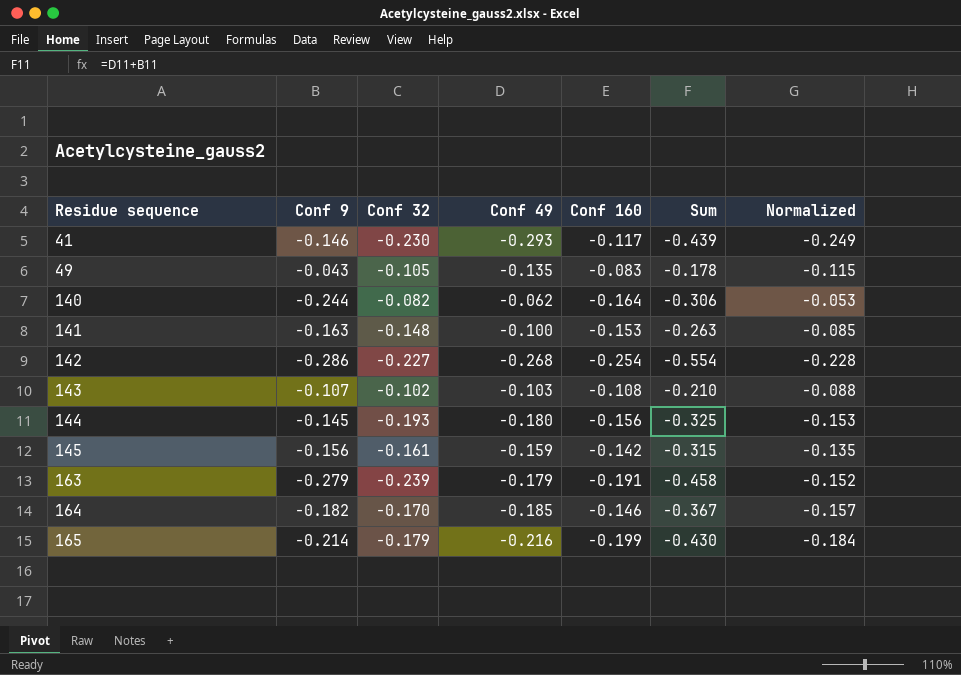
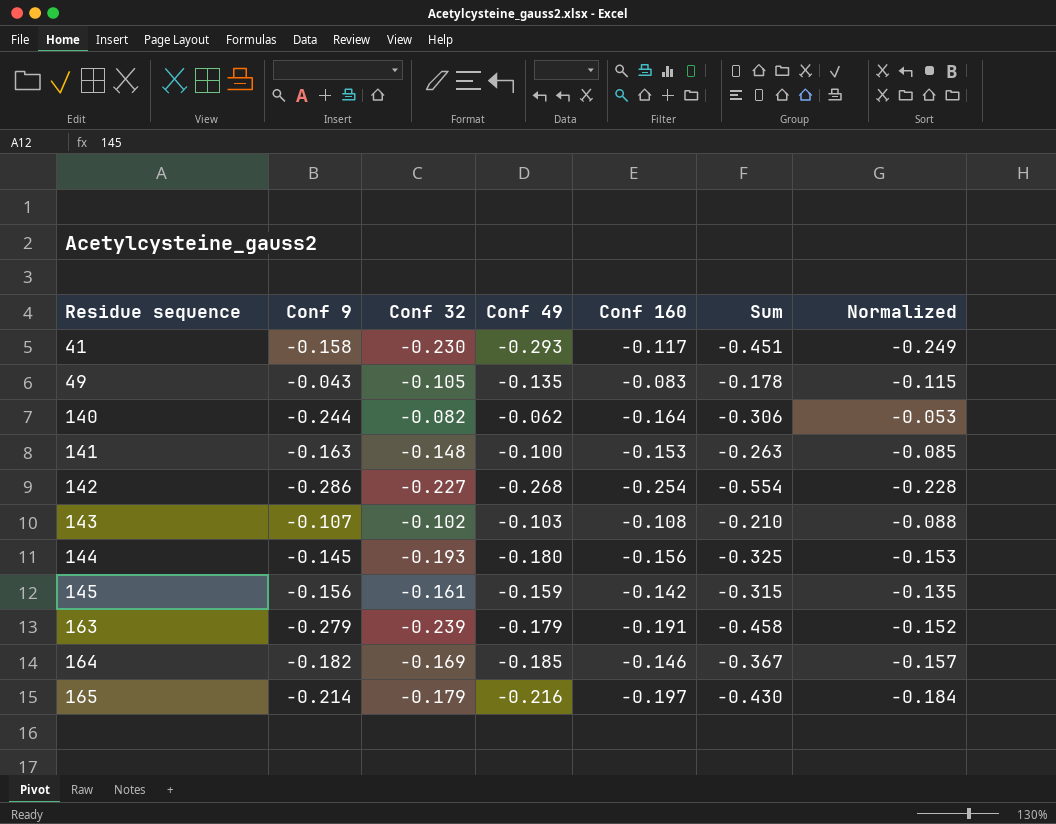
41 | Conf 9: -0.146 -> -0.158
41 | Sum: -0.439 -> -0.451
164 | Conf 32: -0.170 -> -0.169
165 | Conf 160: -0.199 -> -0.197

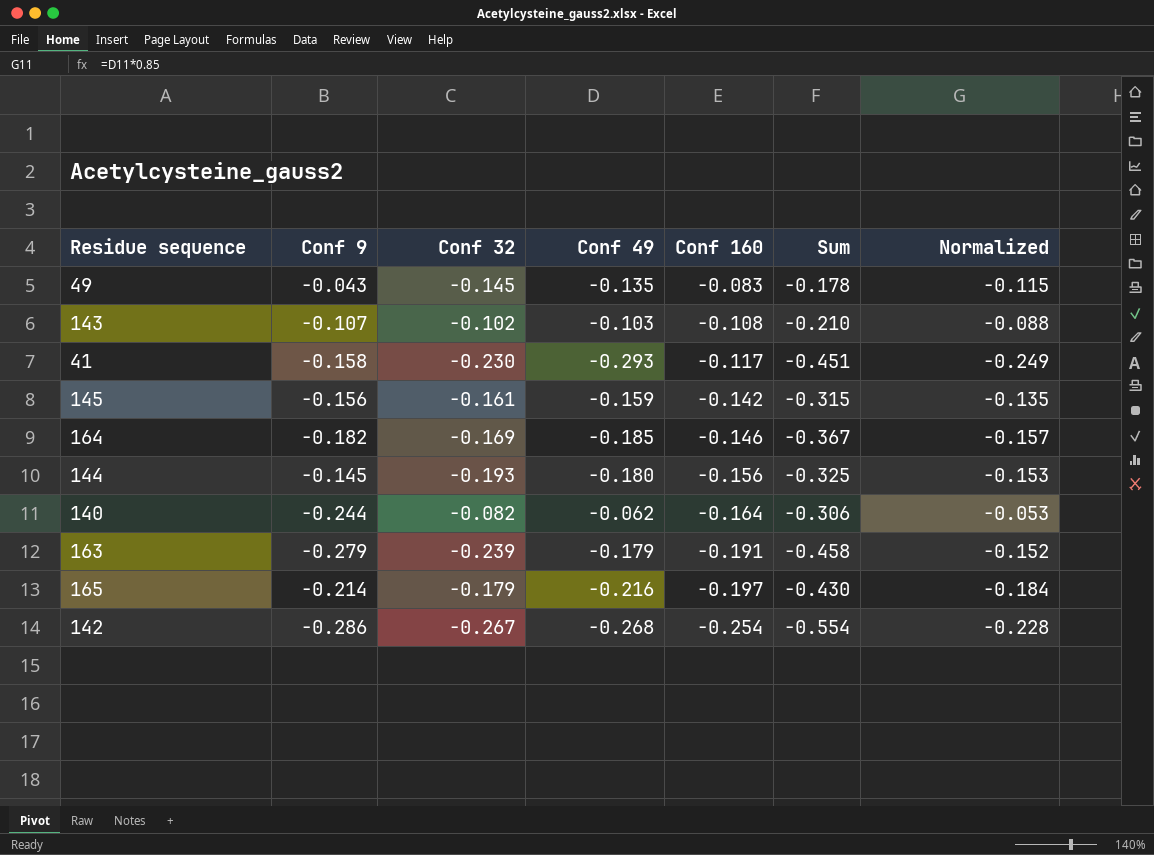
row order: Residue sequence ascending -> Conf 160 descending
row 141: -0.163 | -0.148 | -0.100 | -0.153 | -0.263 | -0.085 -> none
49 | Conf 32: -0.105 -> -0.145
142 | Conf 32: -0.227 -> -0.267

